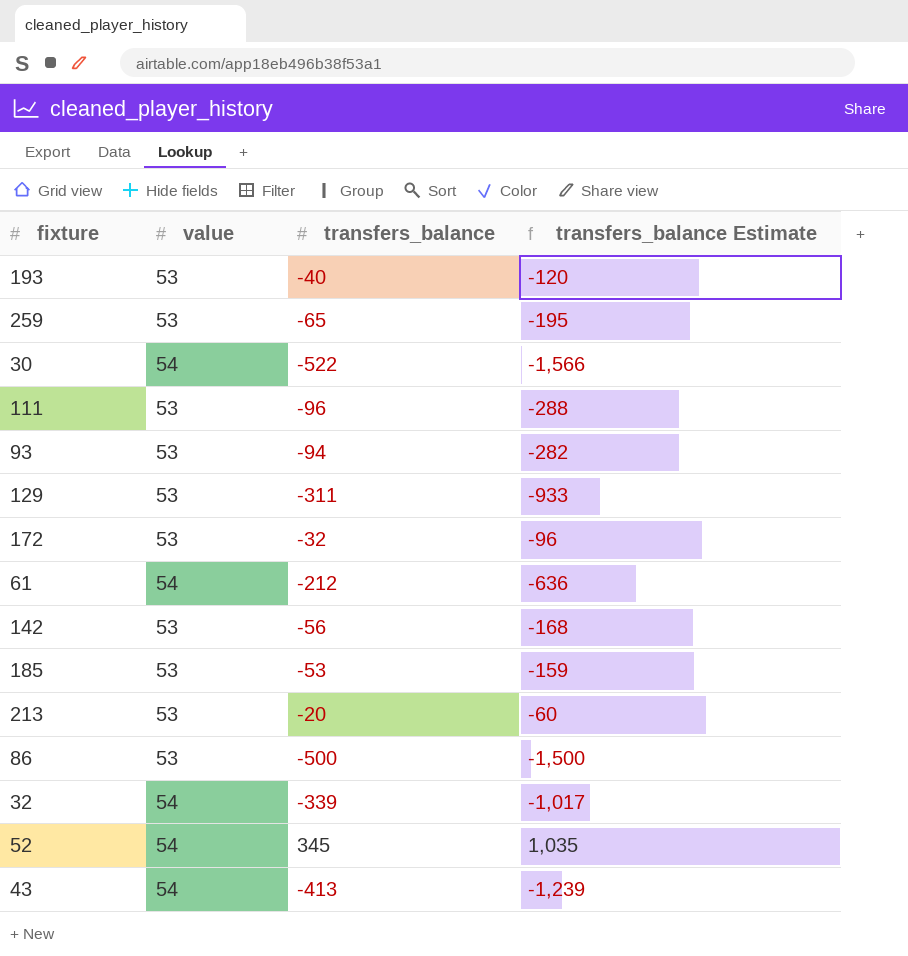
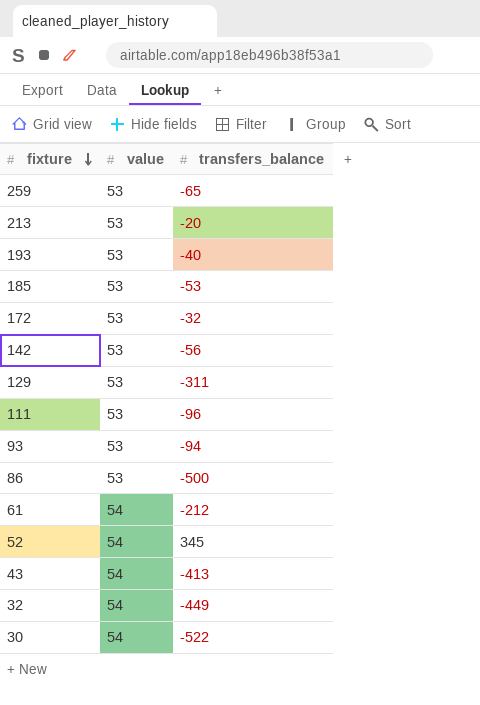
row order: none -> fixture descending
column transfers_balance Estimate | formula: [transfers_balance] * 3 -> none
32 | transfers_balance: -339 -> -449

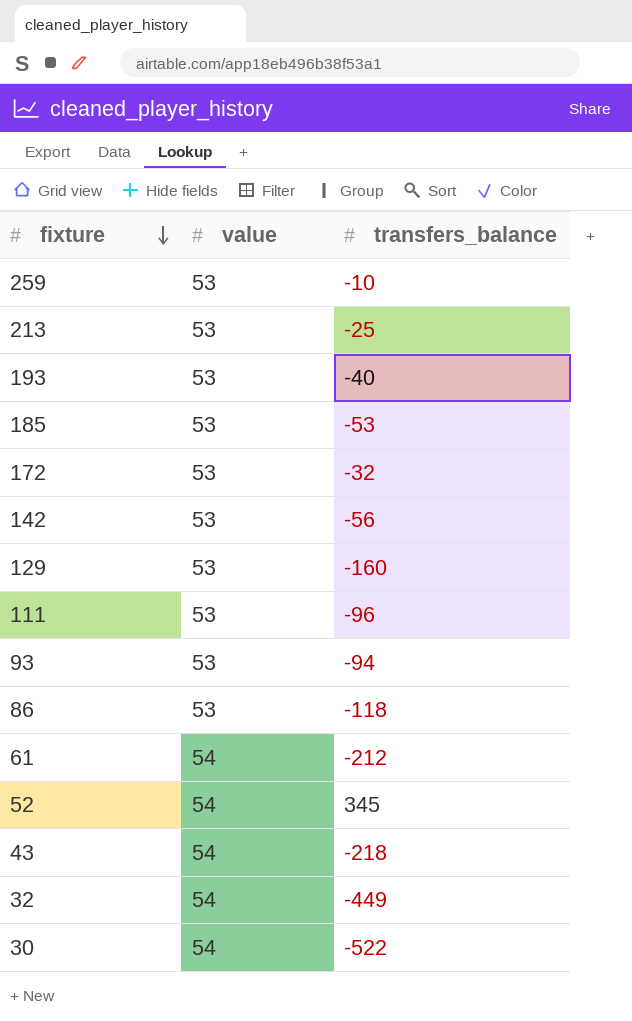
259 | transfers_balance: -65 -> -10
213 | transfers_balance: -20 -> -25
129 | transfers_balance: -311 -> -160
86 | transfers_balance: -500 -> -118
43 | transfers_balance: -413 -> -218

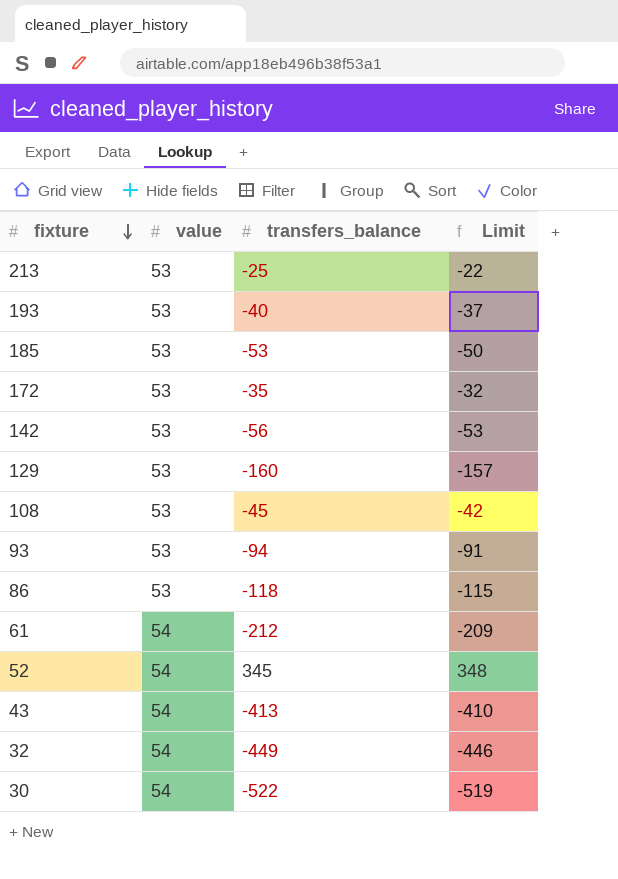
column Limit | formula: none -> [transfers_balance] + 3
row 259: 53 | -10 -> none
row 111: 53 | -96 -> none
172 | transfers_balance: -32 -> -35
row 108: none -> 53 | -45 | -42
43 | transfers_balance: -218 -> -413

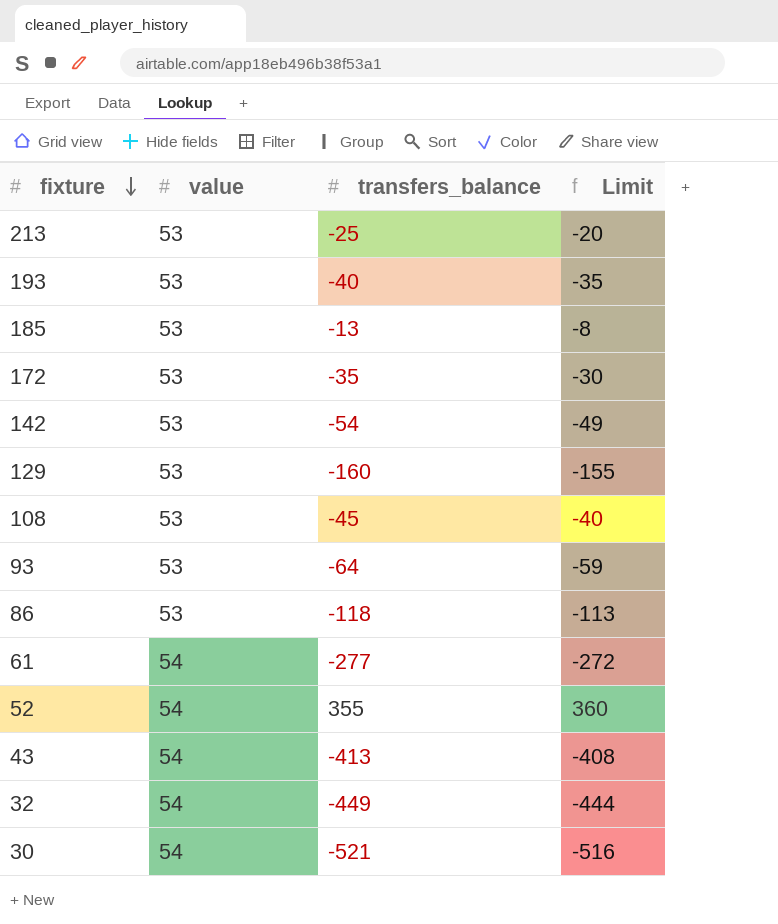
column Limit | formula: [transfers_balance] + 3 -> [transfers_balance] + 5
185 | transfers_balance: -53 -> -13
142 | transfers_balance: -56 -> -54
93 | transfers_balance: -94 -> -64
61 | transfers_balance: -212 -> -277
52 | transfers_balance: 345 -> 355
30 | transfers_balance: -522 -> -521

